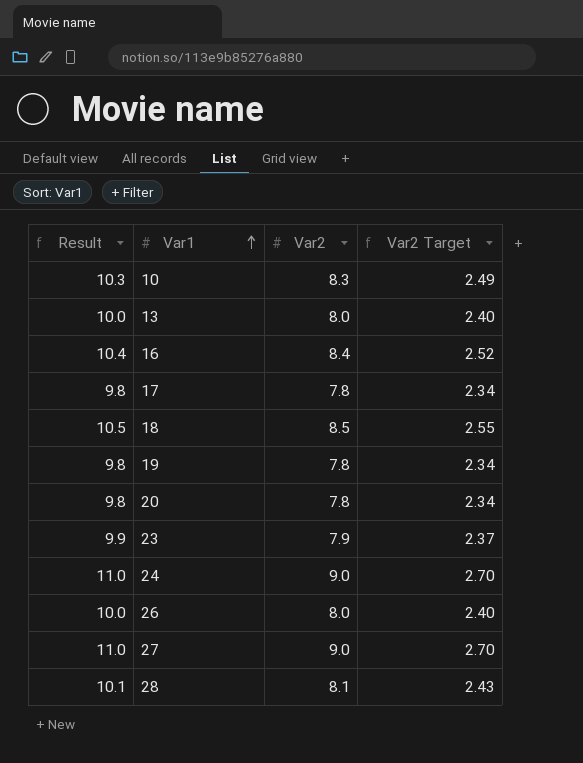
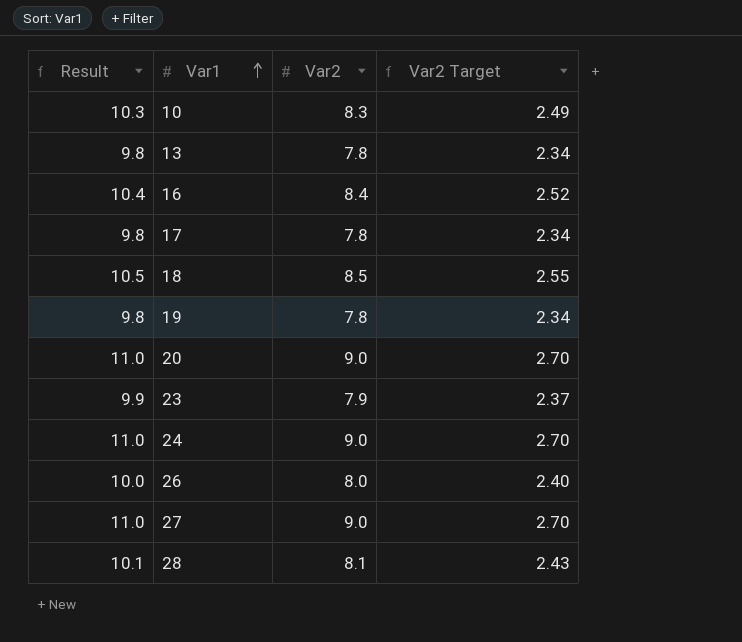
13 | Result: 10.0 -> 9.8
13 | Var2: 8.0 -> 7.8
13 | Var2 Target: 2.40 -> 2.34
20 | Result: 9.8 -> 11.0
20 | Var2: 7.8 -> 9.0
20 | Var2 Target: 2.34 -> 2.70

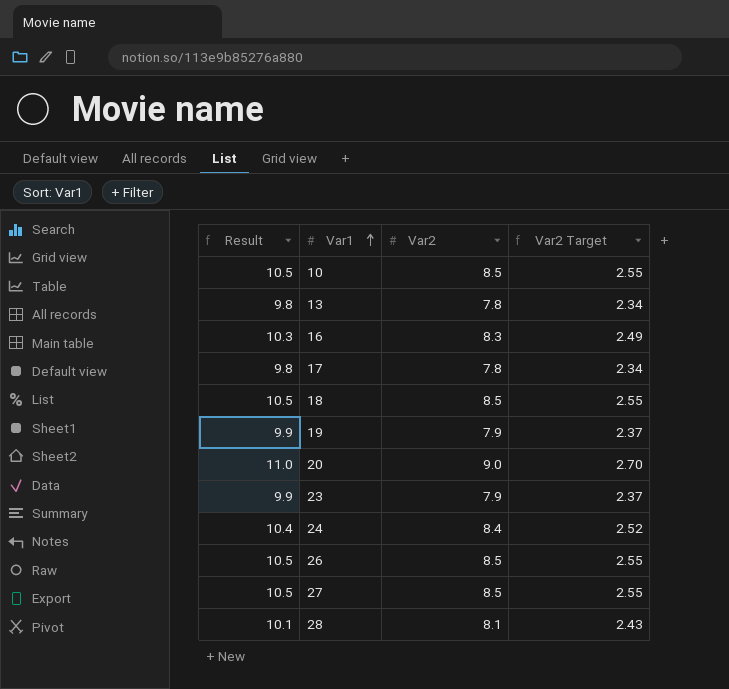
10 | Result: 10.3 -> 10.5
10 | Var2: 8.3 -> 8.5
10 | Var2 Target: 2.49 -> 2.55
16 | Result: 10.4 -> 10.3
16 | Var2: 8.4 -> 8.3
16 | Var2 Target: 2.52 -> 2.49
19 | Result: 9.8 -> 9.9
19 | Var2: 7.8 -> 7.9
19 | Var2 Target: 2.34 -> 2.37
24 | Result: 11.0 -> 10.4
24 | Var2: 9.0 -> 8.4
24 | Var2 Target: 2.70 -> 2.52
26 | Result: 10.0 -> 10.5
26 | Var2: 8.0 -> 8.5
26 | Var2 Target: 2.40 -> 2.55
27 | Result: 11.0 -> 10.5
27 | Var2: 9.0 -> 8.5
27 | Var2 Target: 2.70 -> 2.55

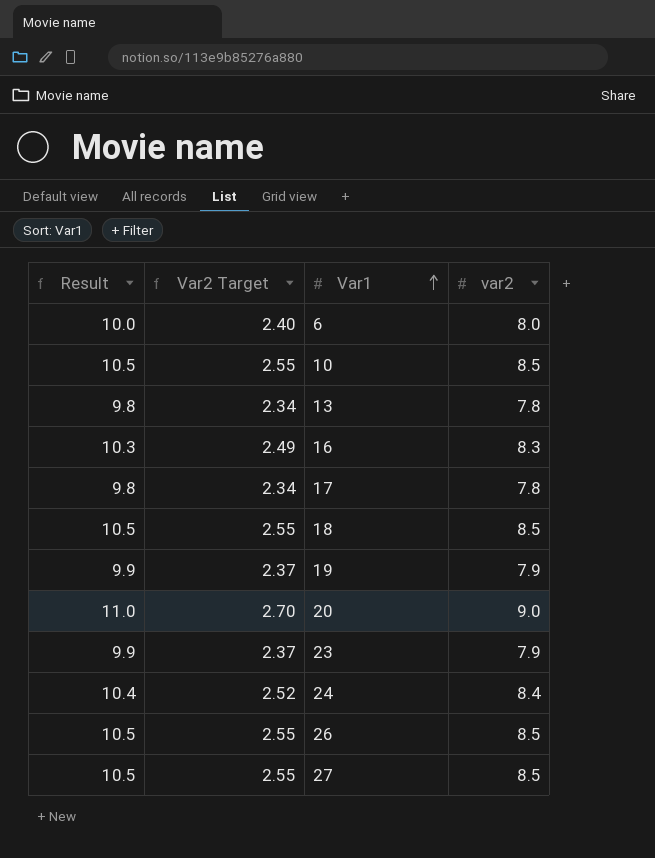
column Var2 Target | position: 4 -> 2
column name: Var2 -> var2
row 28: 10.1 | 8.1 | 2.43 -> none
row 6: none -> 10.0 | 2.40 | 8.0

